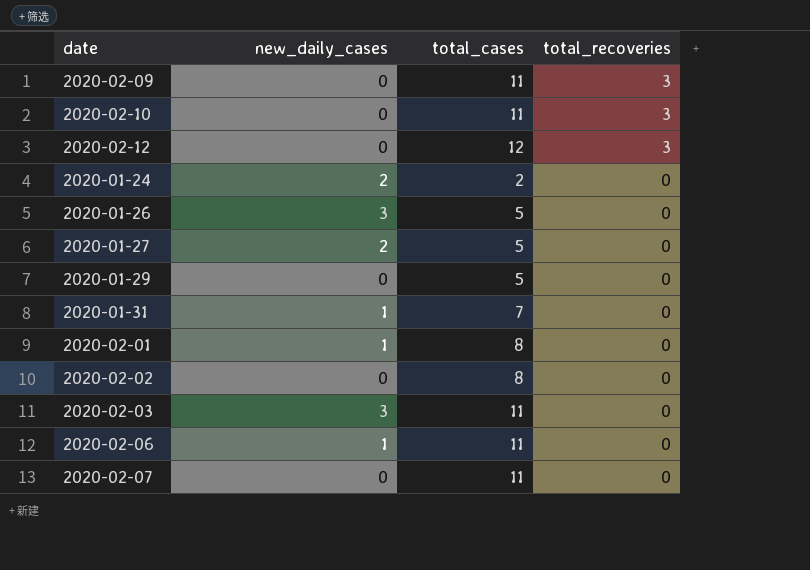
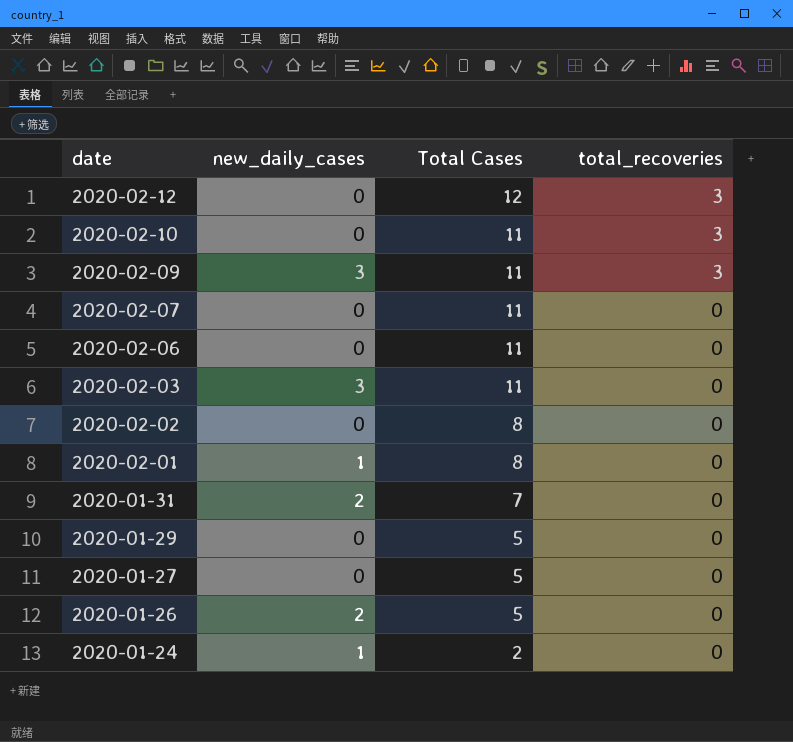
row order: total_recoveries descending -> date descending
column name: total_cases -> Total Cases
2020-02-09 | new_daily_cases: 0 -> 3
2020-02-06 | new_daily_cases: 1 -> 0
2020-01-31 | new_daily_cases: 1 -> 2
2020-01-27 | new_daily_cases: 2 -> 0
2020-01-26 | new_daily_cases: 3 -> 2
2020-01-24 | new_daily_cases: 2 -> 1

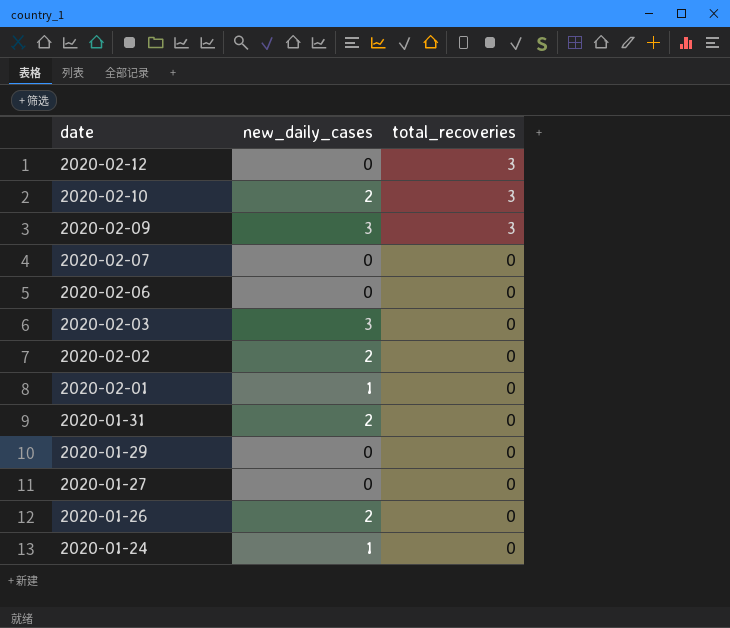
column Total Cases | position: 3 -> none
2020-02-10 | new_daily_cases: 0 -> 2
2020-02-02 | new_daily_cases: 0 -> 2

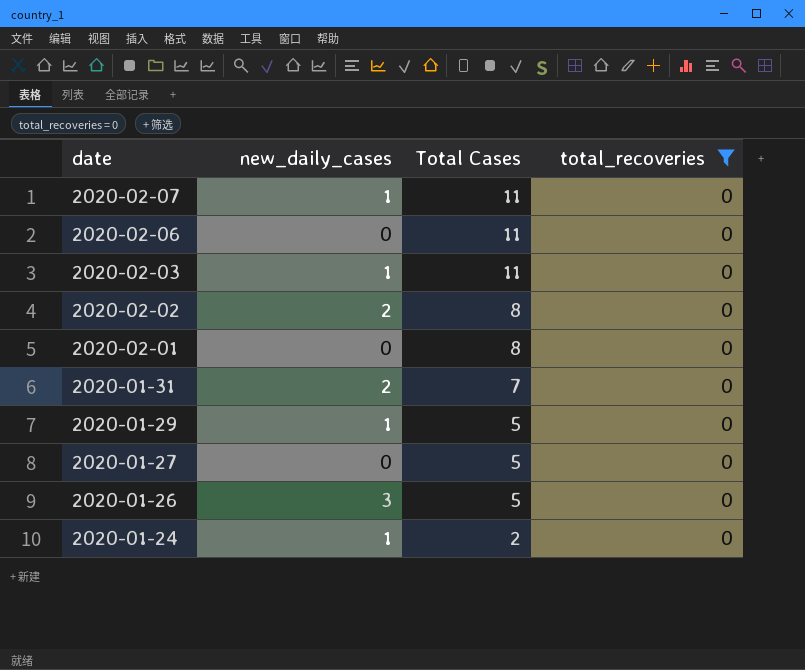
filter: none -> total_recoveries = 0
column Total Cases | position: none -> 3
2020-02-07 | new_daily_cases: 0 -> 1
2020-02-03 | new_daily_cases: 3 -> 1
2020-02-01 | new_daily_cases: 1 -> 0
2020-01-29 | new_daily_cases: 0 -> 1
2020-01-26 | new_daily_cases: 2 -> 3

